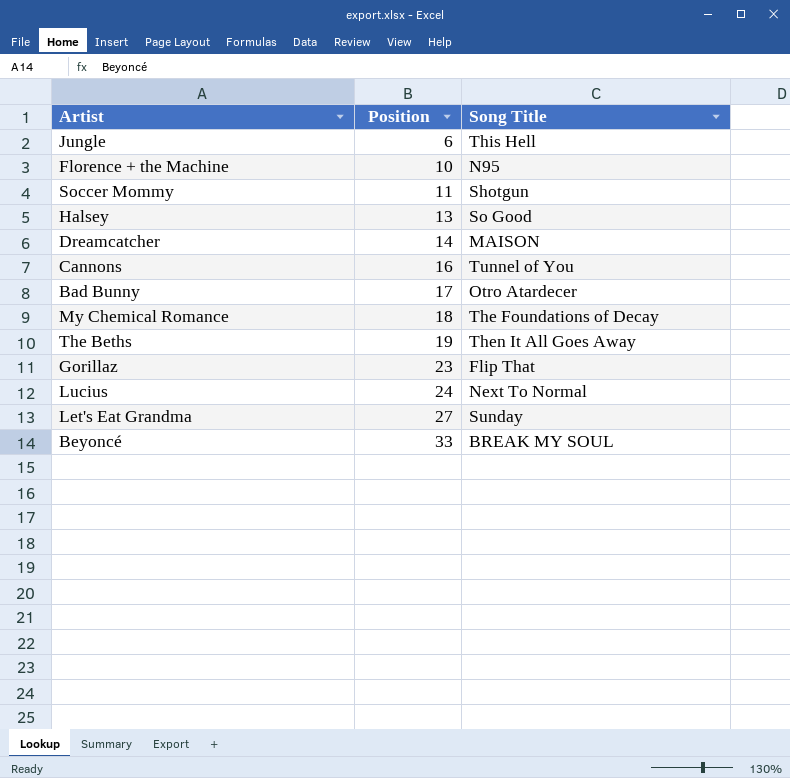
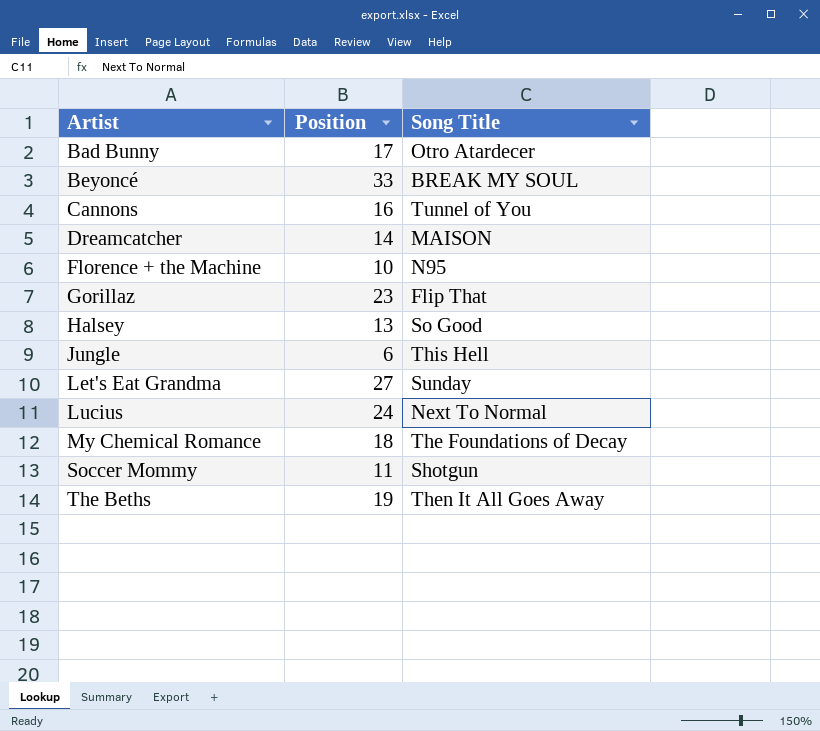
row order: Position ascending -> Artist ascending

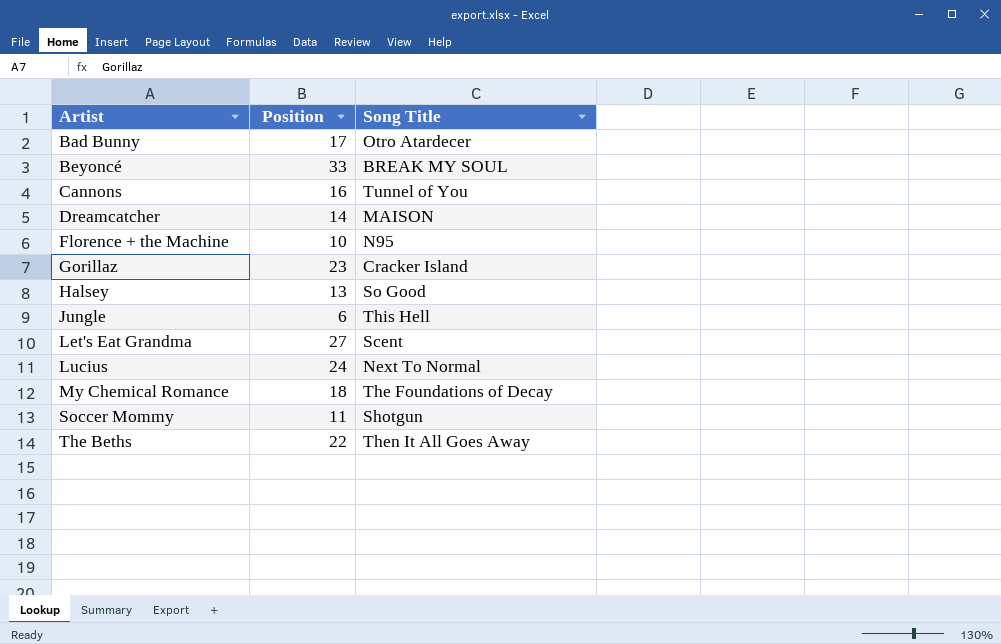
Gorillaz | Song Title: Flip That -> Cracker Island
Let's Eat Grandma | Song Title: Sunday -> Scent
The Beths | Position: 19 -> 22

